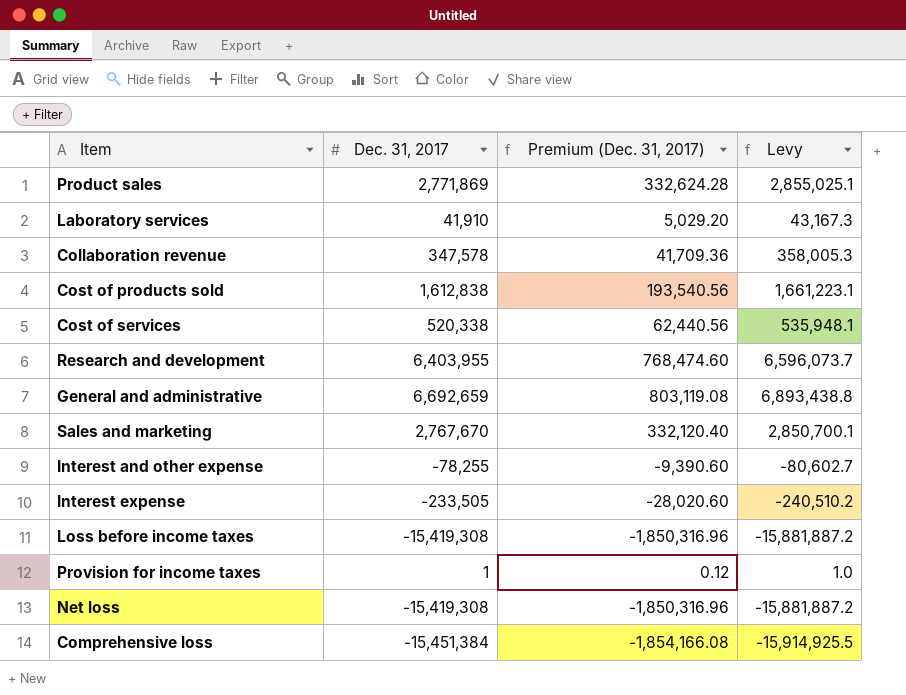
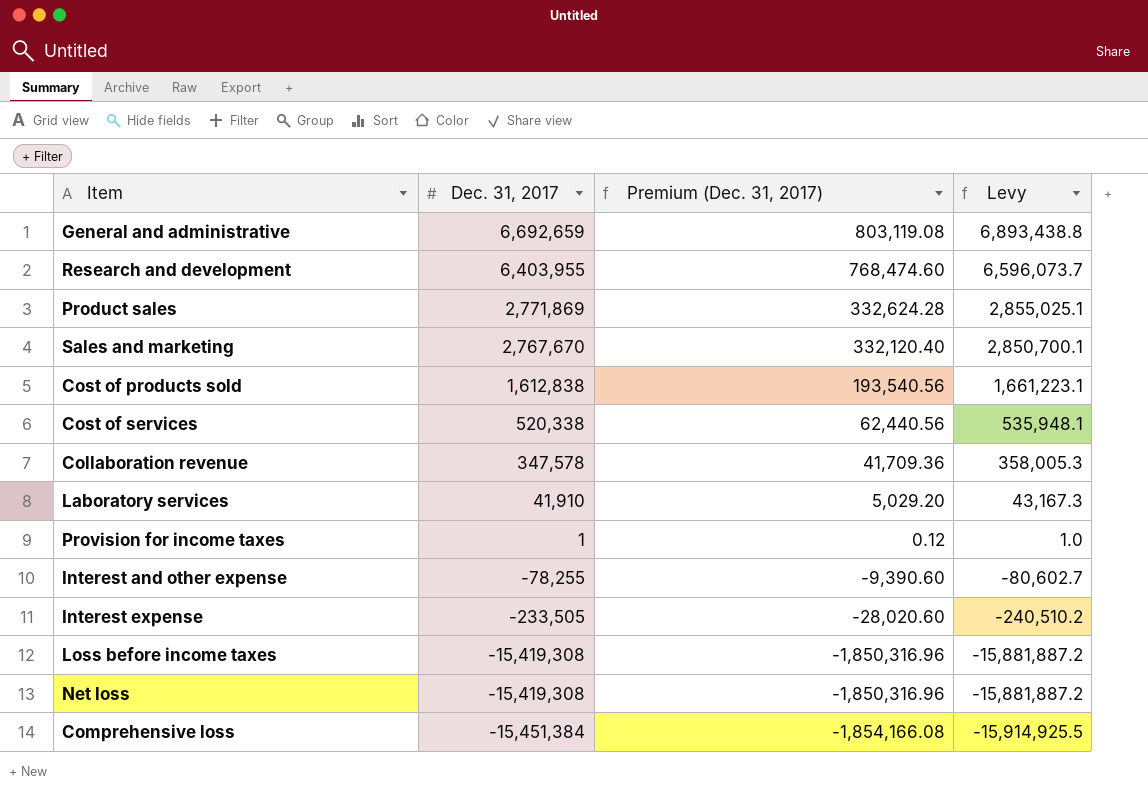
row order: none -> Dec. 31, 2017 descending

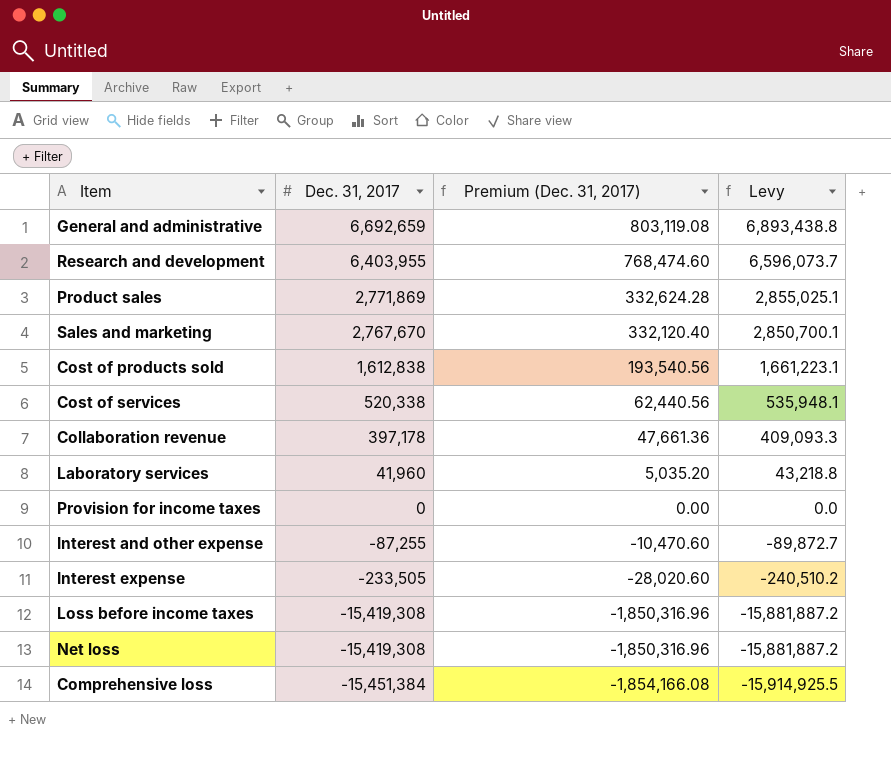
Collaboration revenue | Dec. 31, 2017: 347,578 -> 397,178
Collaboration revenue | Premium (Dec. 31, 2017): 41,709.36 -> 47,661.36
Collaboration revenue | Levy: 358,005.3 -> 409,093.3
Laboratory services | Dec. 31, 2017: 41,910 -> 41,960
Laboratory services | Premium (Dec. 31, 2017): 5,029.20 -> 5,035.20
Laboratory services | Levy: 43,167.3 -> 43,218.8
Provision for income taxes | Dec. 31, 2017: 1 -> 0
Provision for income taxes | Premium (Dec. 31, 2017): 0.12 -> 0.00
Provision for income taxes | Levy: 1.0 -> 0.0
Interest and other expense | Dec. 31, 2017: -78,255 -> -87,255
Interest and other expense | Premium (Dec. 31, 2017): -9,390.60 -> -10,470.60
Interest and other expense | Levy: -80,602.7 -> -89,872.7

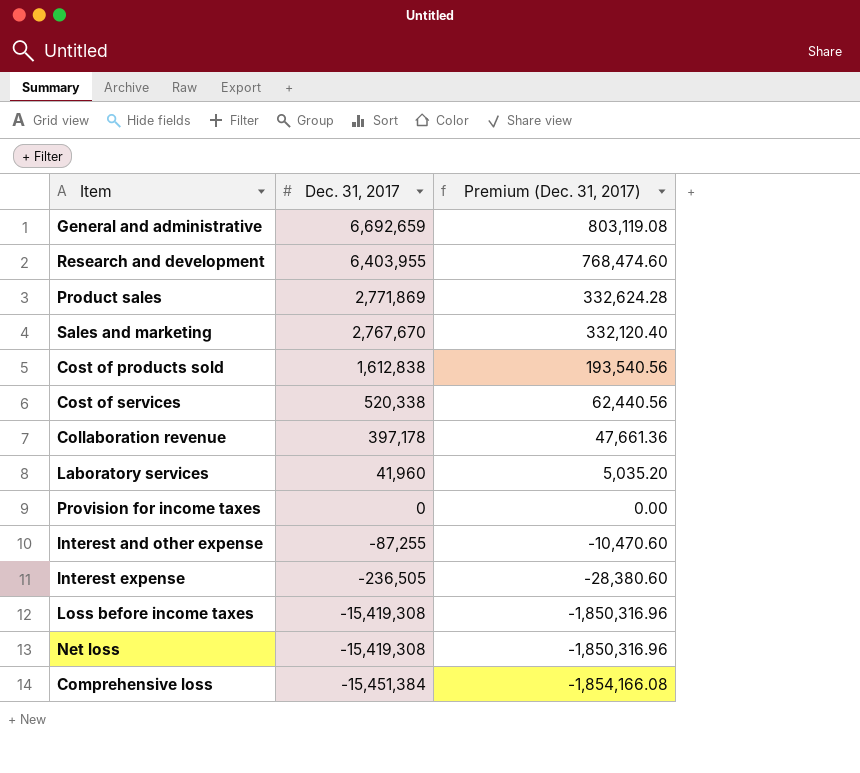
column Levy | formula: [Dec. 31, 2017] * 1.03 -> none
Interest expense | Dec. 31, 2017: -233,505 -> -236,505
Interest expense | Premium (Dec. 31, 2017): -28,020.60 -> -28,380.60

